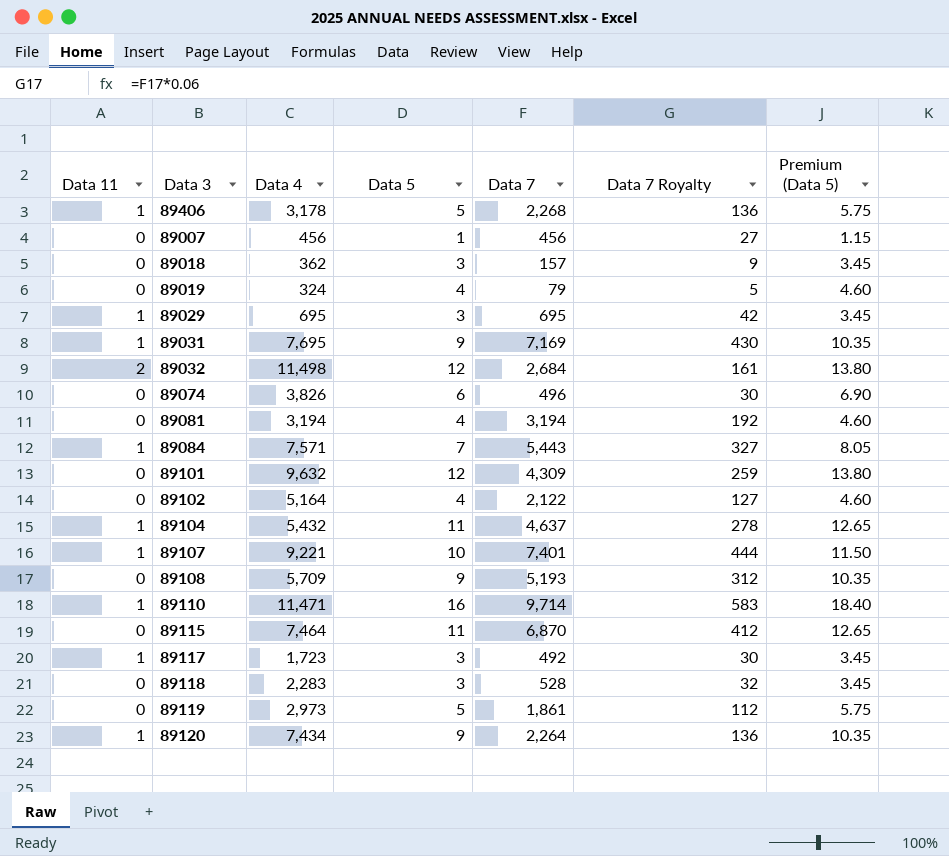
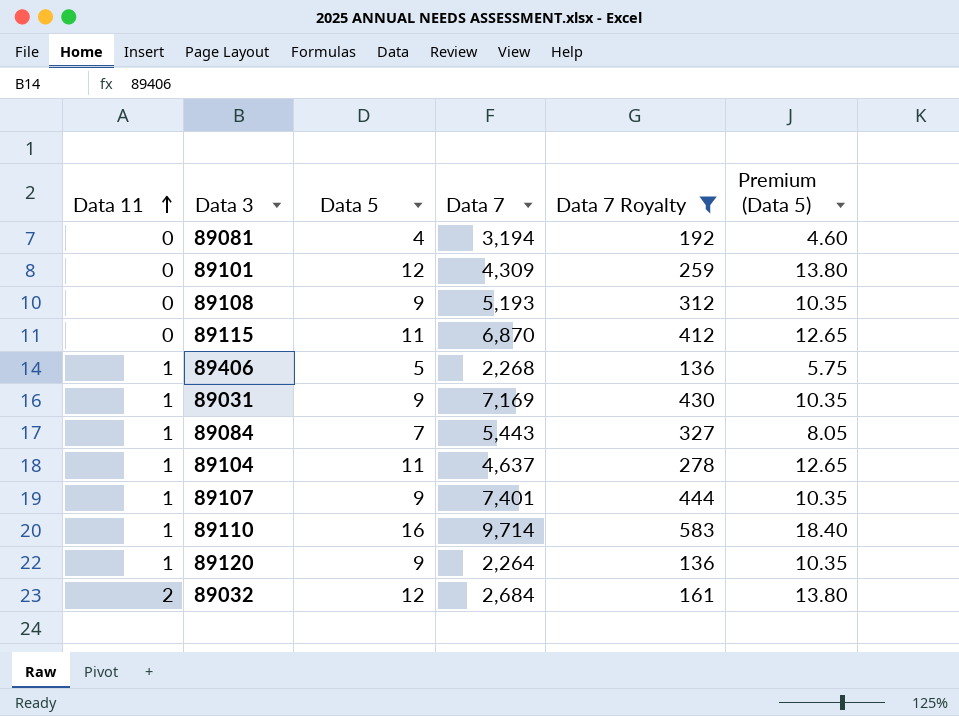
filter: none -> Data 7 Royalty >= 136
row order: none -> Data 11 ascending
column Data 4 | position: 3 -> none
89107 | Data 5: 10 -> 9
89107 | Premium (Data 5): 11.50 -> 10.35

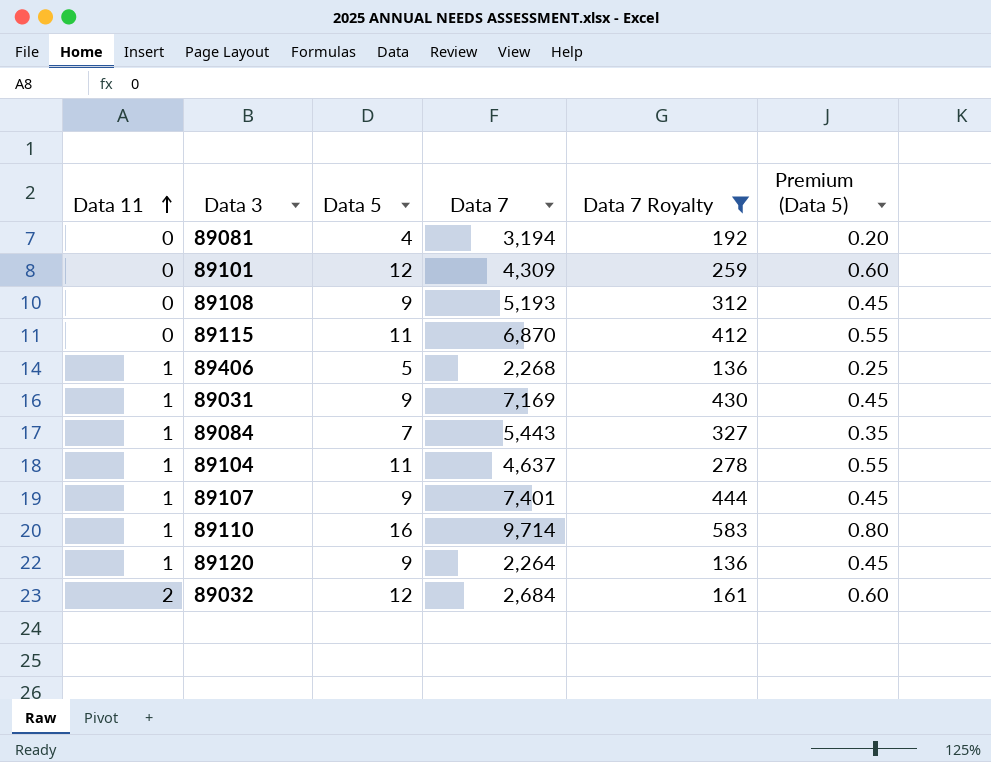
column Premium (Data 5) | formula: [Data 5] * 1.15 -> [Data 5] * 0.05

